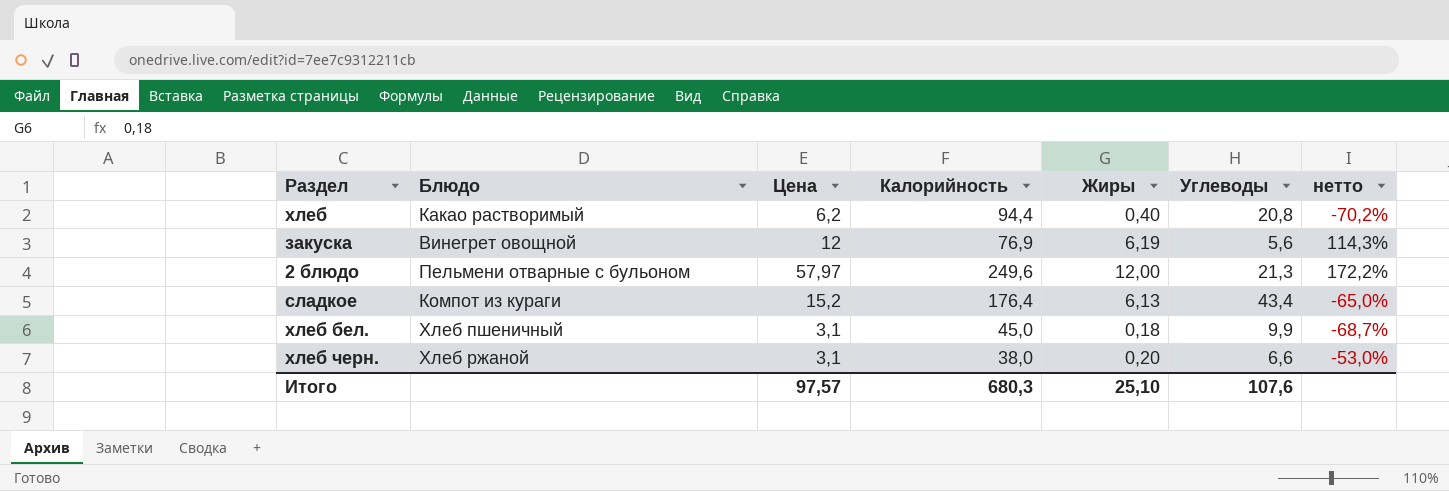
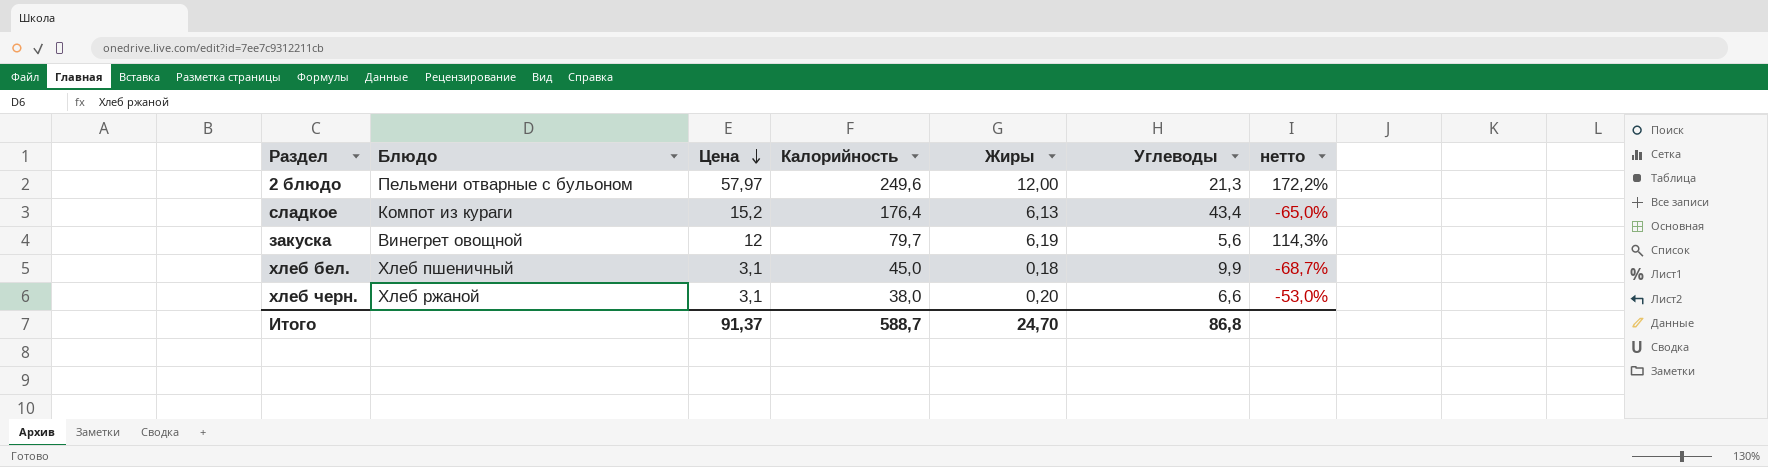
row order: none -> Цена descending
row хлеб: Какао растворимый | 6,2 | 94,4 | 0,40 | 20,8 | -70,2% -> none
закуска | Калорийность: 76,9 -> 79,7
Итого | Цена: 97,57 -> 91,37
Итого | Калорийность: 680,3 -> 588,7
Итого | Жиры: 25,10 -> 24,70
Итого | Углеводы: 107,6 -> 86,8

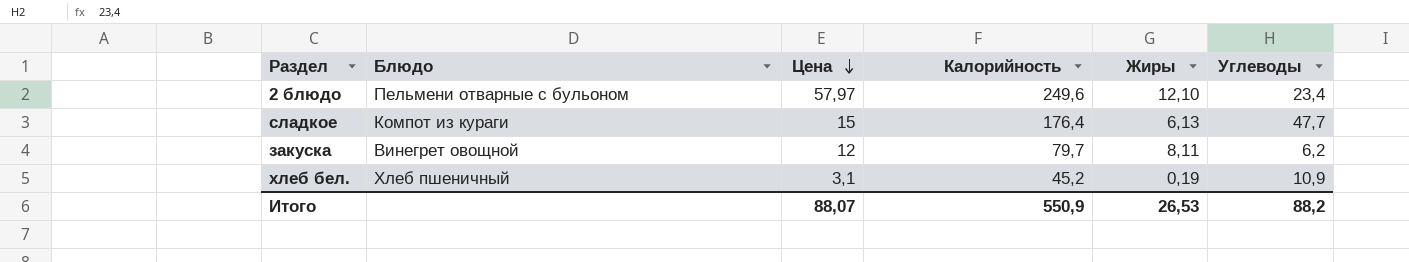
column нетто | formula: ([Цена] - [Углеводы]) / [Углеводы] -> none
row хлеб черн.: Хлеб ржаной | 3,1 | 38,0 | 0,20 | 6,6 | -53,0% -> none
2 блюдо | Жиры: 12,00 -> 12,10
2 блюдо | Углеводы: 21,3 -> 23,4
сладкое | Цена: 15,2 -> 15
сладкое | Углеводы: 43,4 -> 47,7
закуска | Жиры: 6,19 -> 8,11
закуска | Углеводы: 5,6 -> 6,2
хлеб бел. | Калорийность: 45,0 -> 45,2
хлеб бел. | Жиры: 0,18 -> 0,19
хлеб бел. | Углеводы: 9,9 -> 10,9
Итого | Цена: 91,37 -> 88,07
Итого | Калорийность: 588,7 -> 550,9
Итого | Жиры: 24,70 -> 26,53
Итого | Углеводы: 86,8 -> 88,2

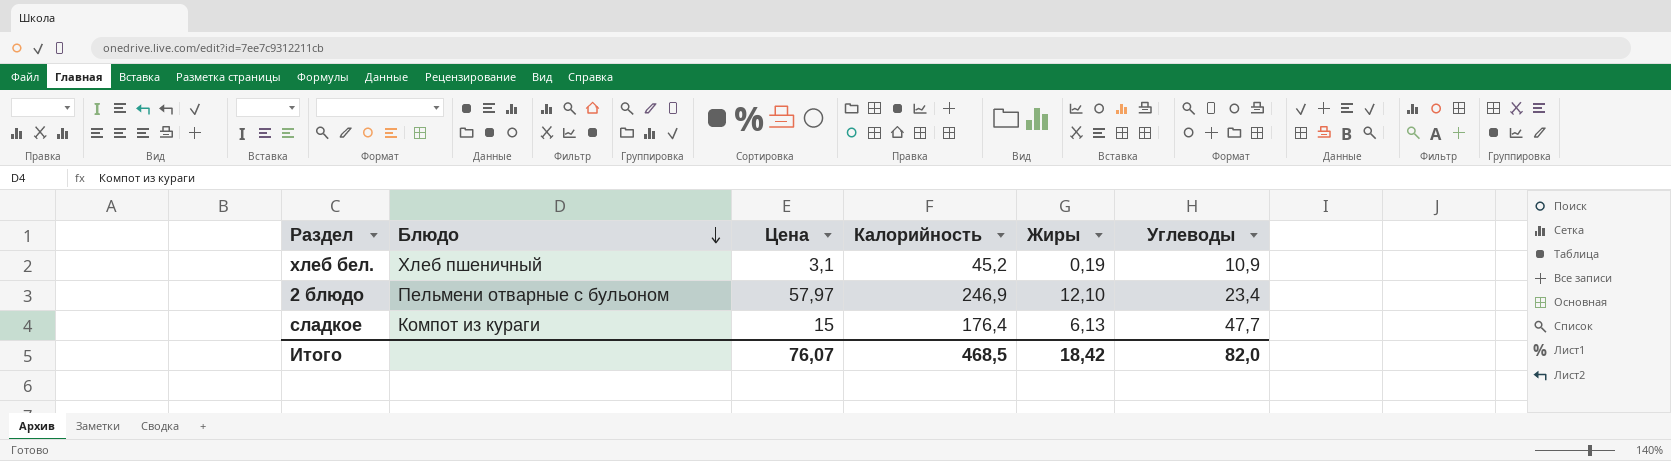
row order: Цена descending -> Блюдо descending
row закуска: Винегрет овощной | 12 | 79,7 | 8,11 | 6,2 -> none
2 блюдо | Калорийность: 249,6 -> 246,9
Итого | Цена: 88,07 -> 76,07
Итого | Калорийность: 550,9 -> 468,5
Итого | Жиры: 26,53 -> 18,42
Итого | Углеводы: 88,2 -> 82,0

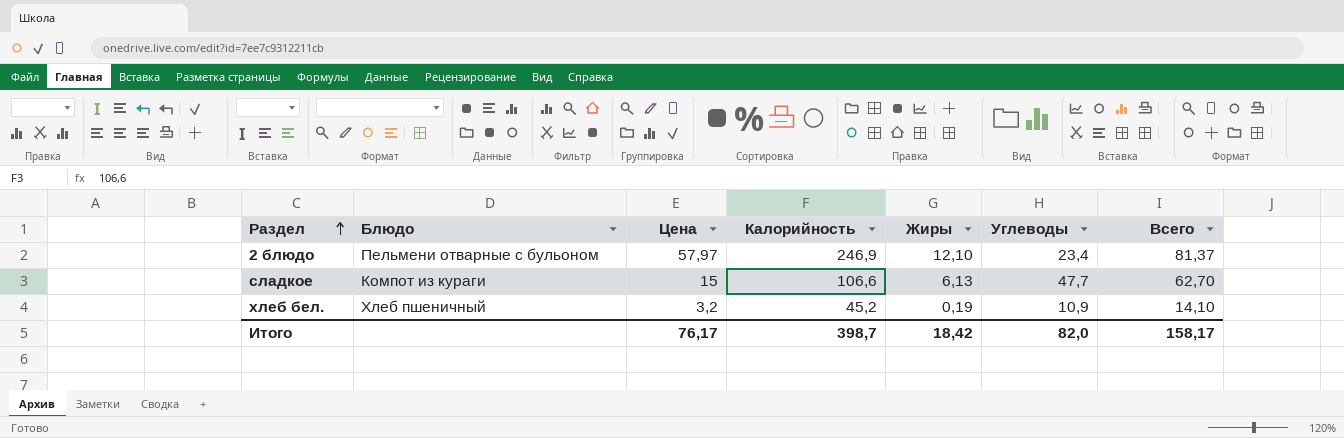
row order: Блюдо descending -> Раздел ascending
column Всего | formula: none -> [Цена] + [Углеводы]
сладкое | Калорийность: 176,4 -> 106,6
хлеб бел. | Цена: 3,1 -> 3,2
Итого | Цена: 76,07 -> 76,17
Итого | Калорийность: 468,5 -> 398,7

